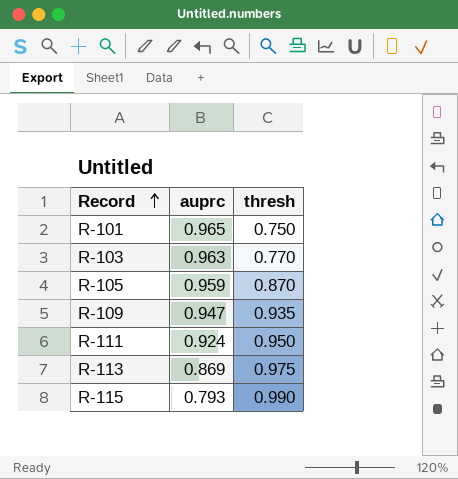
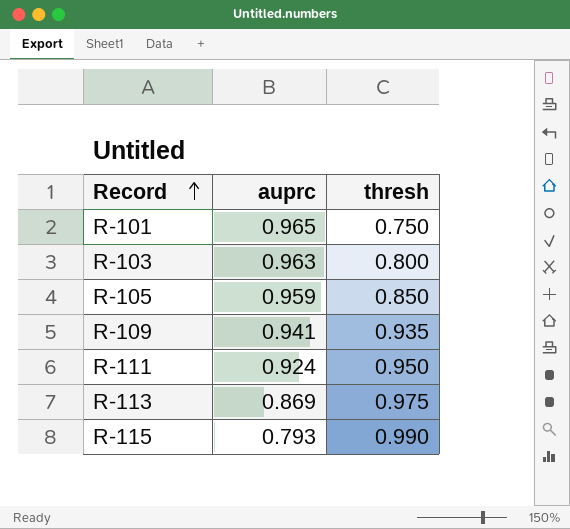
R-103 | thresh: 0.770 -> 0.800
R-105 | thresh: 0.870 -> 0.850
R-109 | auprc: 0.947 -> 0.941

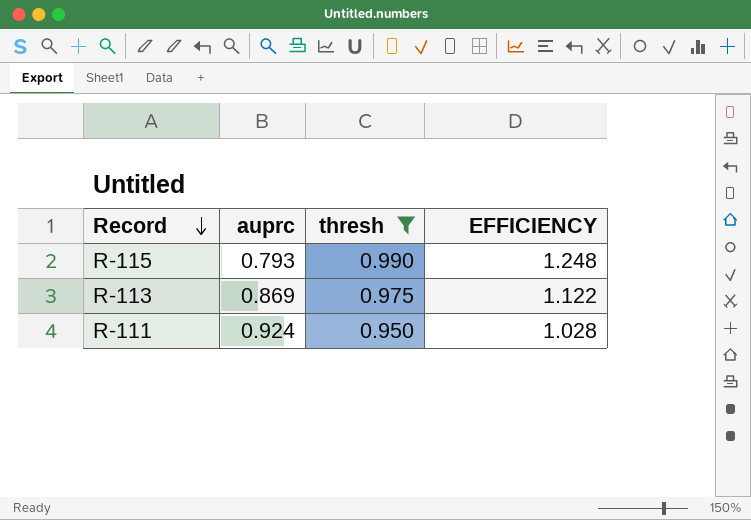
filter: none -> thresh >= 0.950
row order: Record ascending -> Record descending
column EFFICIENCY | formula: none -> [thresh] / [auprc]

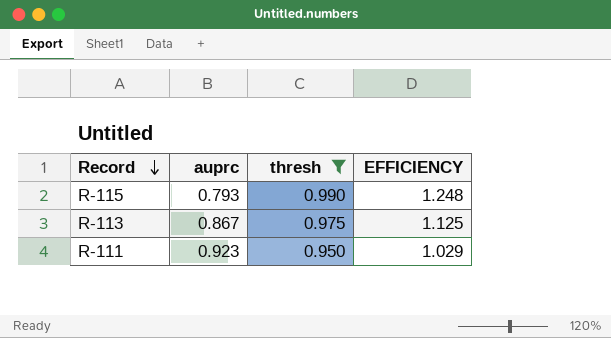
R-113 | auprc: 0.869 -> 0.867
R-113 | EFFICIENCY: 1.122 -> 1.125
R-111 | auprc: 0.924 -> 0.923
R-111 | EFFICIENCY: 1.028 -> 1.029

